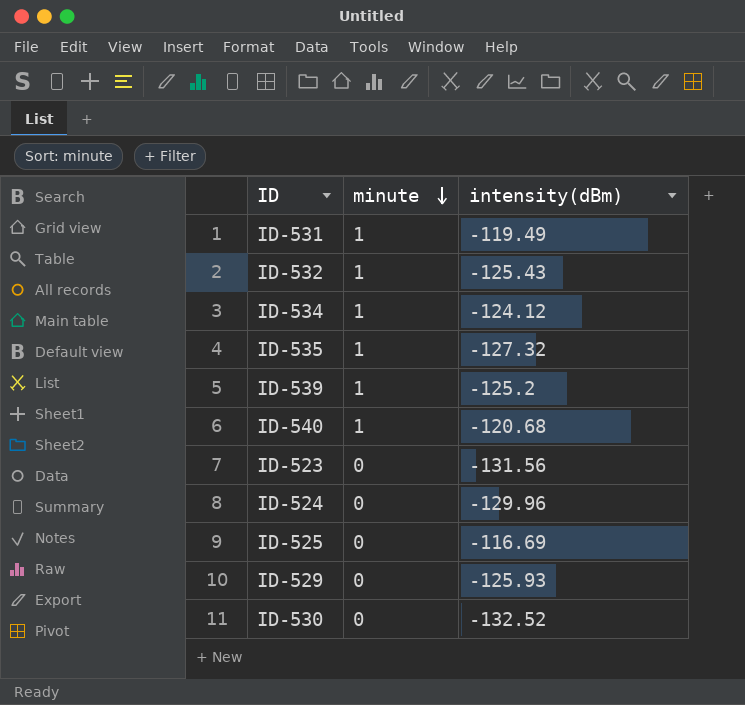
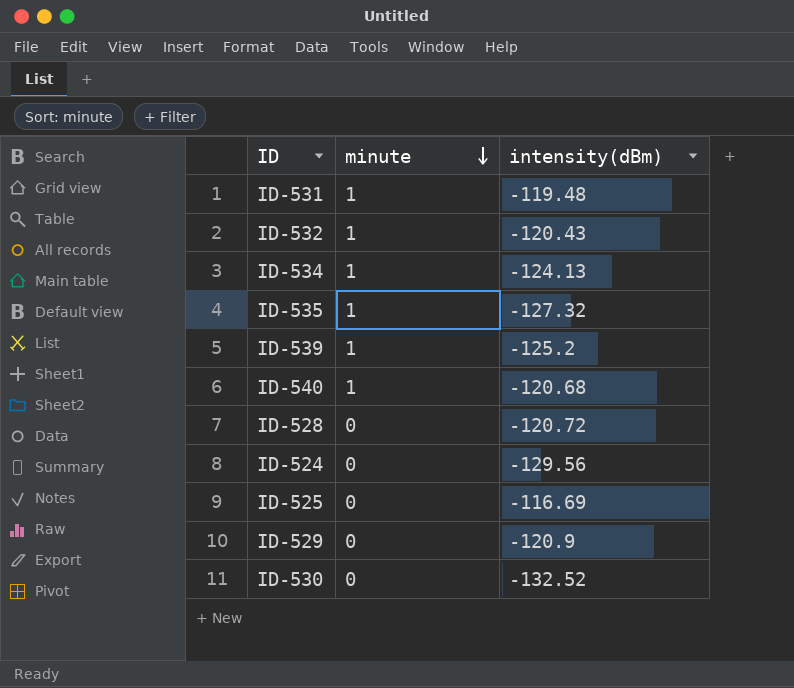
row ID-523: 0 | -131.56 -> none
ID-531 | intensity(dBm): -119.49 -> -119.48
ID-532 | intensity(dBm): -125.43 -> -120.43
ID-534 | intensity(dBm): -124.12 -> -124.13
row ID-528: none -> 0 | -120.72
ID-524 | intensity(dBm): -129.96 -> -129.56
ID-529 | intensity(dBm): -125.93 -> -120.9

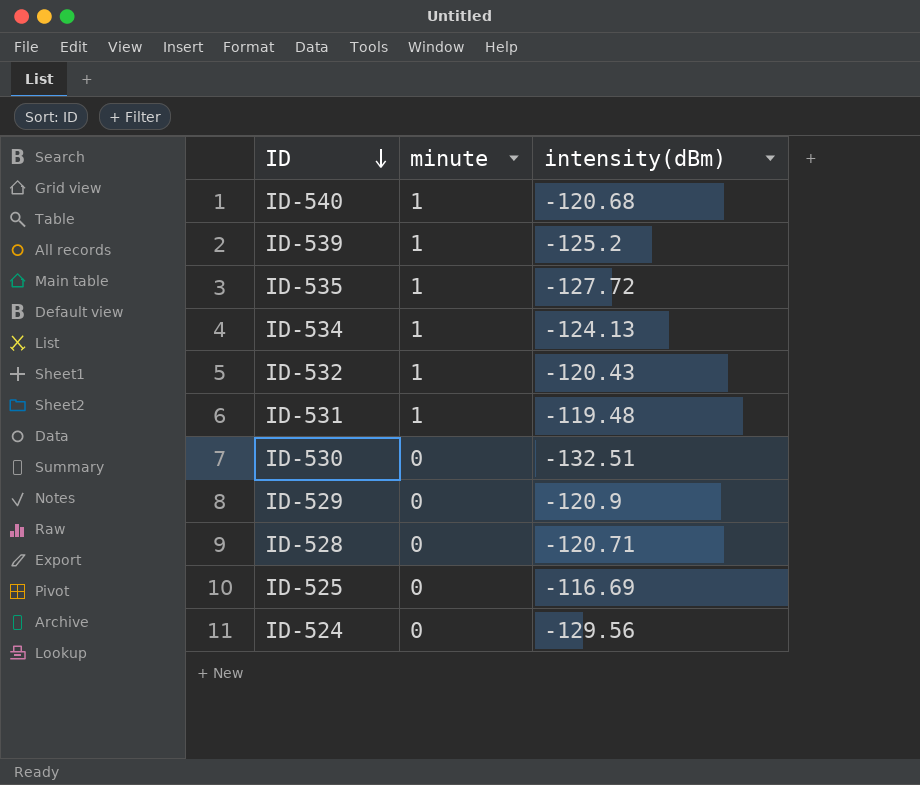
row order: minute descending -> ID descending
ID-535 | intensity(dBm): -127.32 -> -127.72
ID-530 | intensity(dBm): -132.52 -> -132.51
ID-528 | intensity(dBm): -120.72 -> -120.71

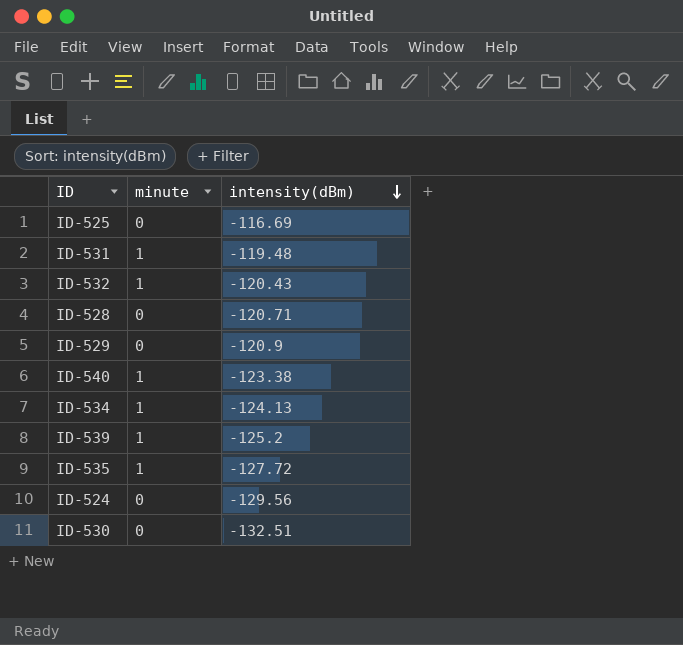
row order: ID descending -> intensity(dBm) descending
ID-540 | intensity(dBm): -120.68 -> -123.38

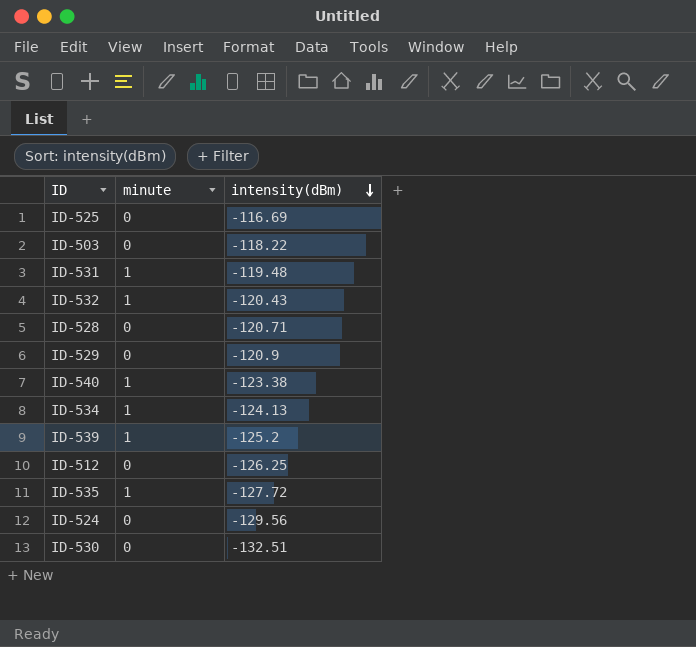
row ID-503: none -> 0 | -118.22
row ID-512: none -> 0 | -126.25

